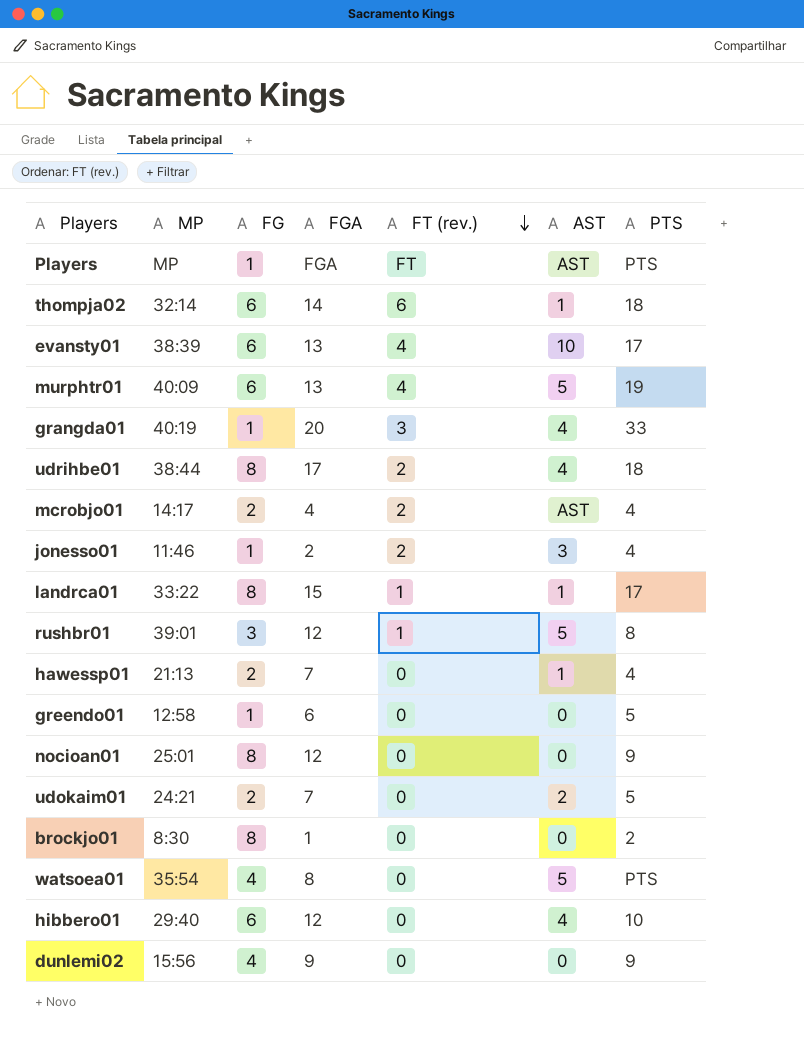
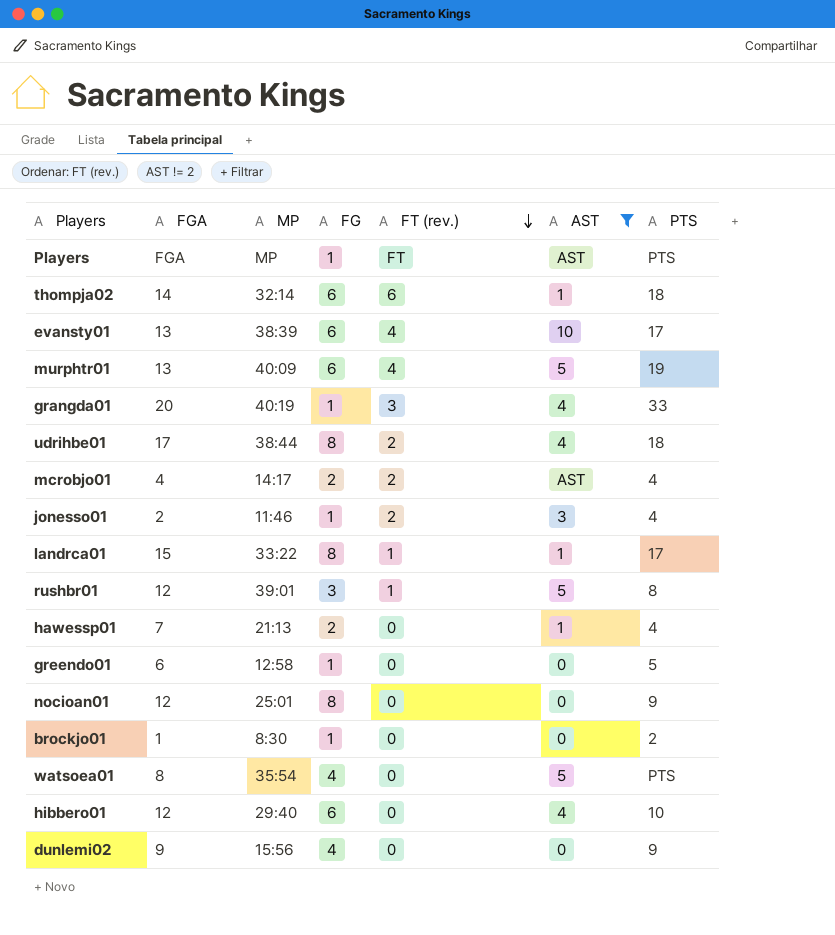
filter: none -> AST != 2
column FGA | position: 4 -> 2
brockjo01 | FG: 8 -> 1

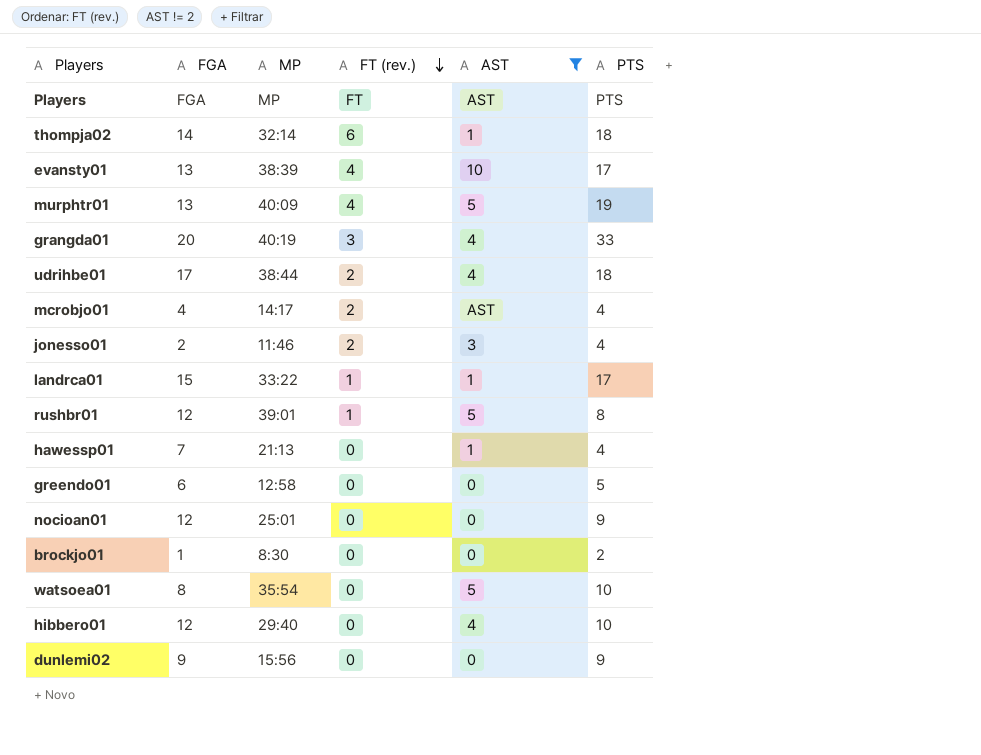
column FG | position: 4 -> none
watsoea01 | PTS: PTS -> 10

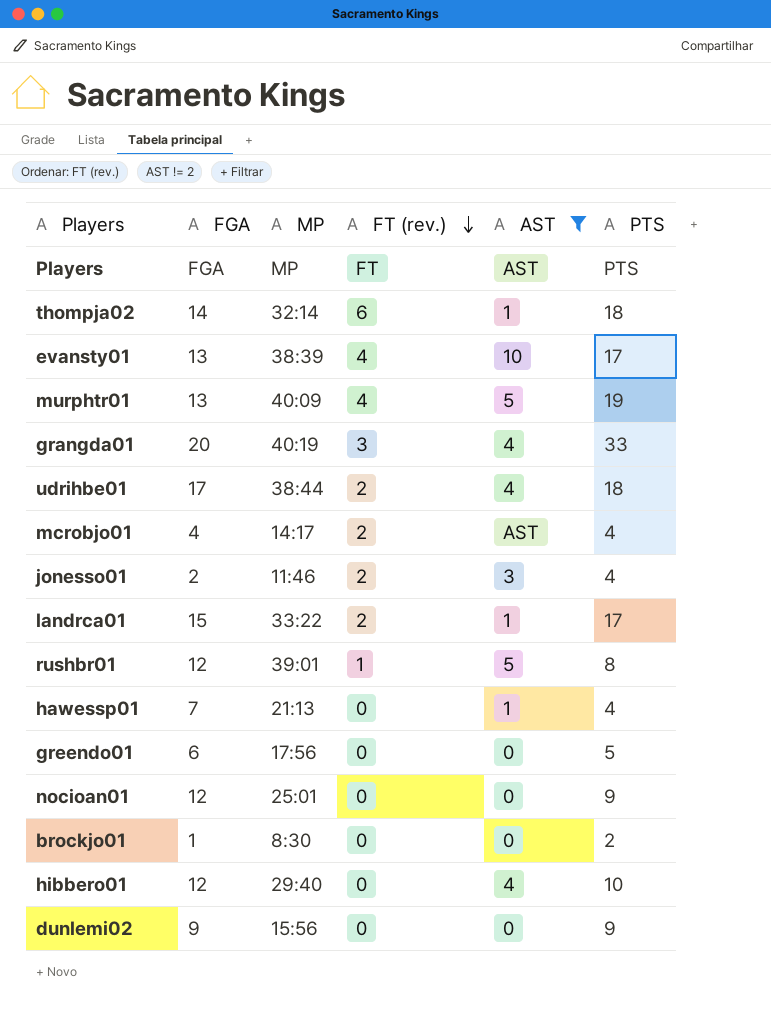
row watsoea01: 8 | 35:54 | 0 | 5 | 10 -> none
landrca01 | FT (rev.): 1 -> 2
greendo01 | MP: 12:58 -> 17:56

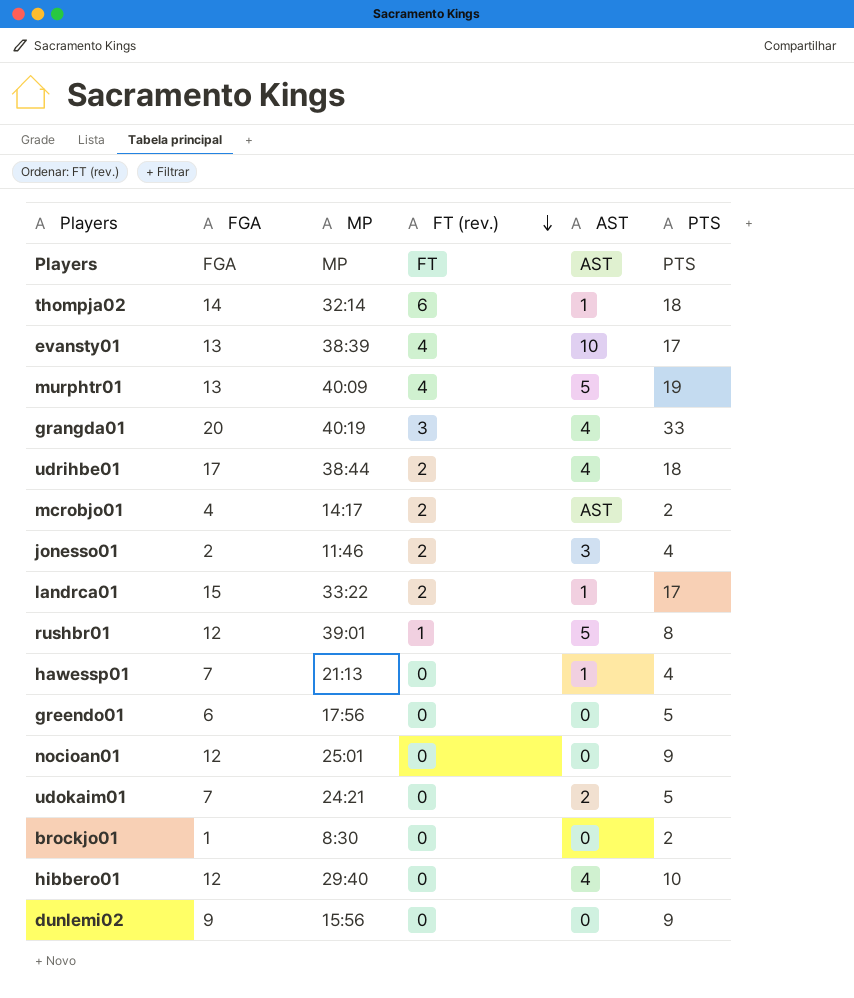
filter: AST != 2 -> none
mcrobjo01 | PTS: 4 -> 2

